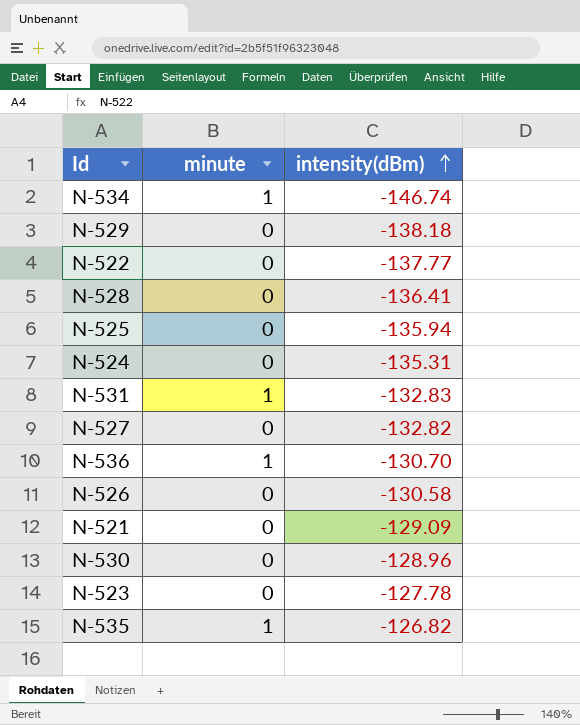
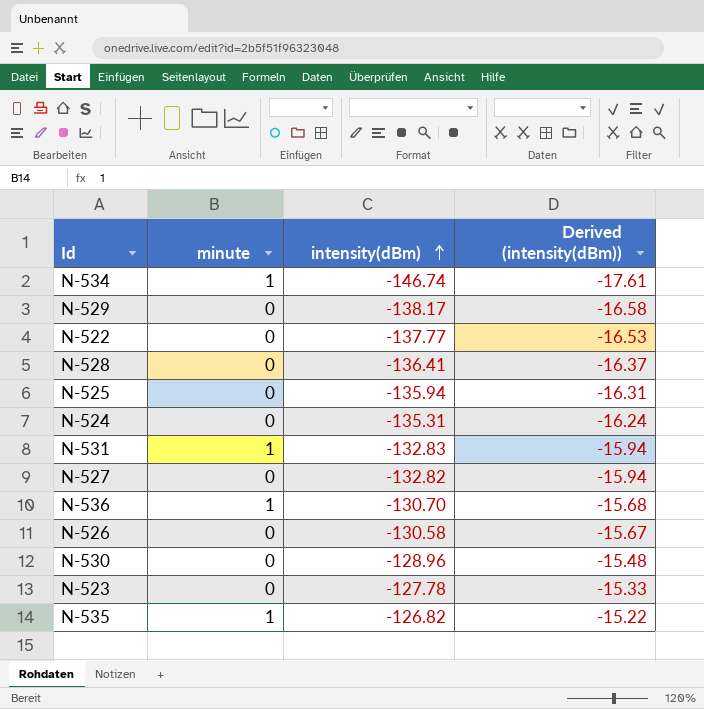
column Derived (intensity(dBm)) | formula: none -> [intensity(dBm)] * 0.12
row N-521: 0 | -129.09 -> none
N-529 | intensity(dBm): -138.18 -> -138.17

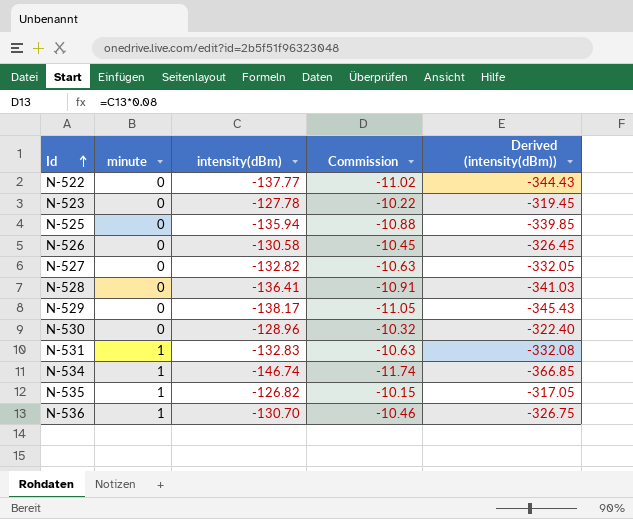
row order: intensity(dBm) ascending -> Id ascending
column Commission | formula: none -> [intensity(dBm)] * 0.08
column Derived (intensity(dBm)) | formula: [intensity(dBm)] * 0.12 -> [intensity(dBm)] * 2.5
row N-524: 0 | -135.31 | -16.24 -> none

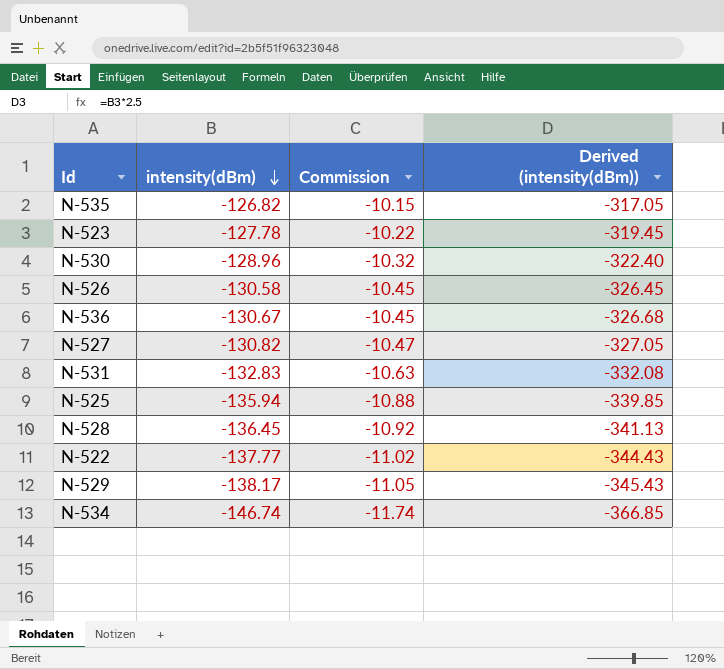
row order: Id ascending -> intensity(dBm) descending
column minute | position: 2 -> none
N-536 | intensity(dBm): -130.70 -> -130.67
N-536 | Commission: -10.46 -> -10.45
N-536 | Derived (intensity(dBm)): -326.75 -> -326.68
N-527 | intensity(dBm): -132.82 -> -130.82
N-527 | Commission: -10.63 -> -10.47
N-527 | Derived (intensity(dBm)): -332.05 -> -327.05
N-528 | intensity(dBm): -136.41 -> -136.45
N-528 | Commission: -10.91 -> -10.92
N-528 | Derived (intensity(dBm)): -341.03 -> -341.13

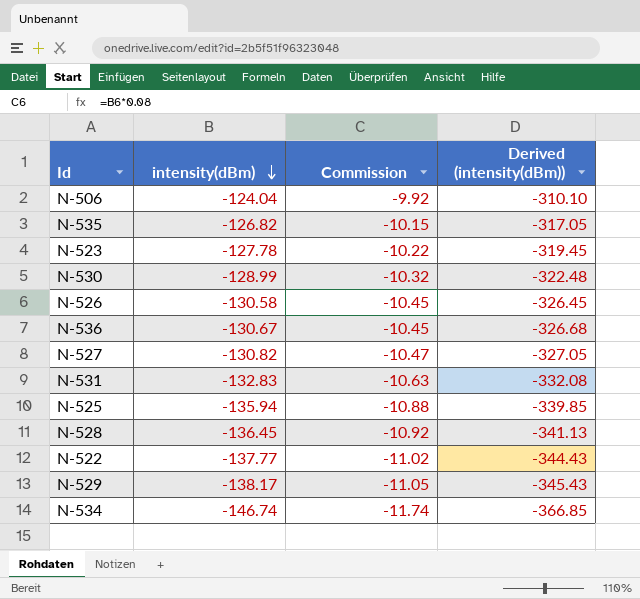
row N-506: none -> -124.04 | -9.92 | -310.10
N-530 | intensity(dBm): -128.96 -> -128.99
N-530 | Derived (intensity(dBm)): -322.40 -> -322.48

